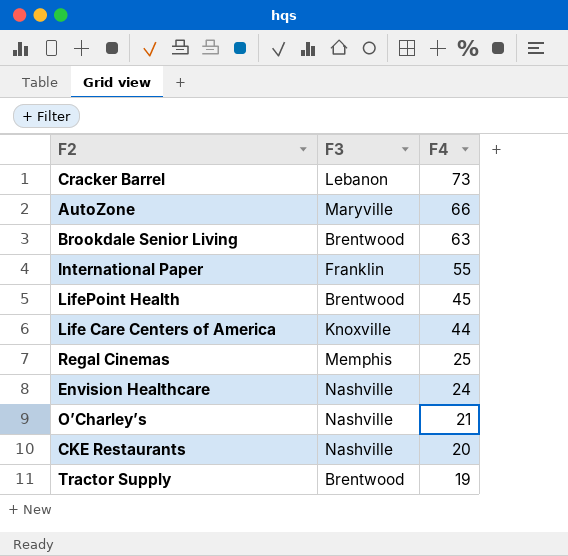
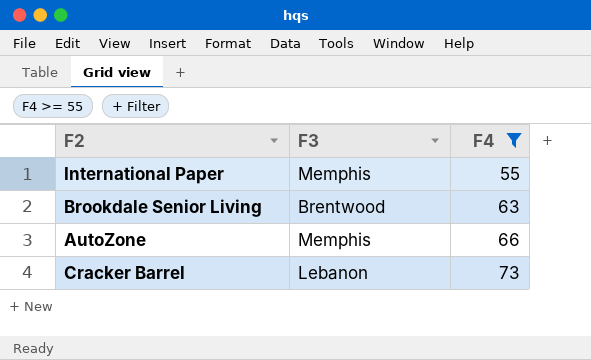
filter: none -> F4 >= 55
row order: F4 descending -> F4 ascending
International Paper | F3: Franklin -> Memphis
AutoZone | F3: Maryville -> Memphis

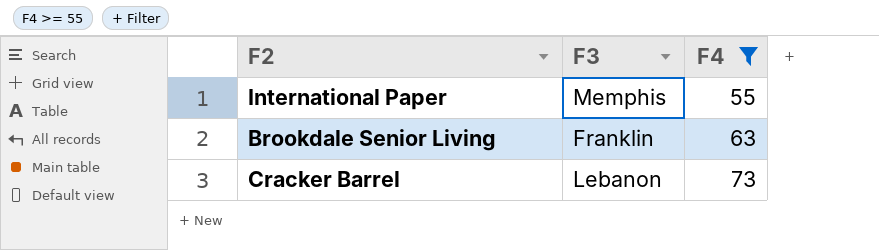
row AutoZone: Memphis | 66 -> none
Brookdale Senior Living | F3: Brentwood -> Franklin

